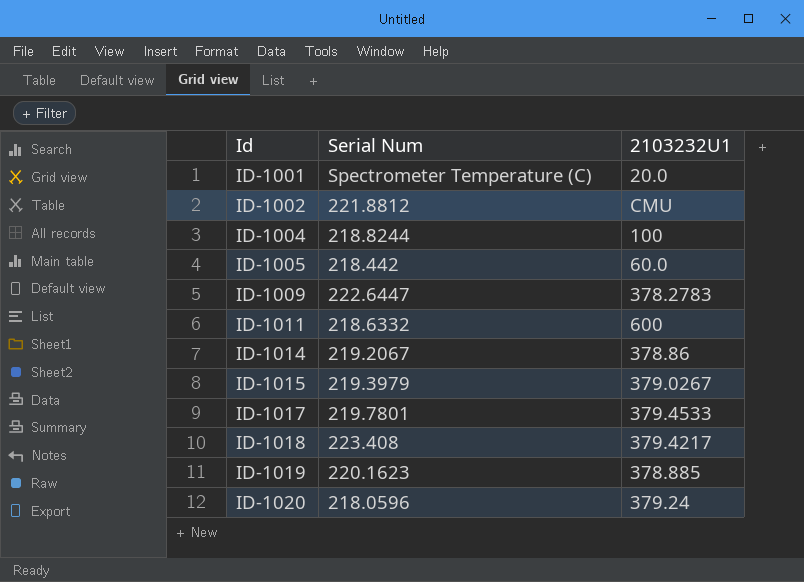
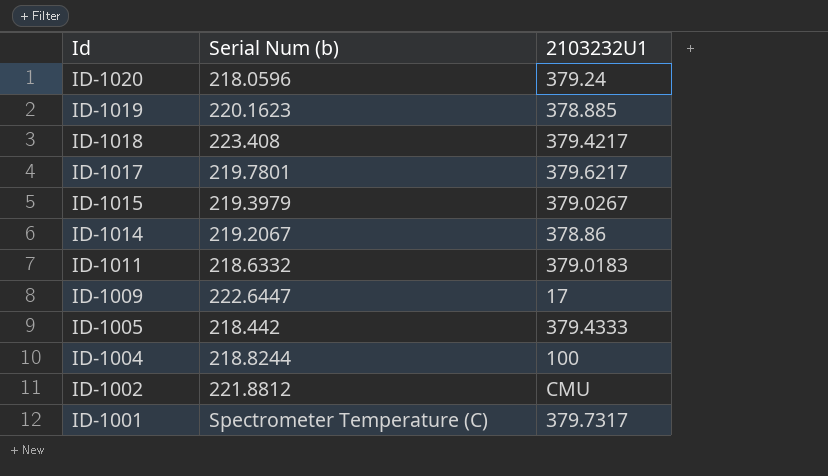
row order: Id ascending -> Id descending
column name: Serial Num -> Serial Num (b)
ID-1017 | 2103232U1: 379.4533 -> 379.6217
ID-1011 | 2103232U1: 600 -> 379.0183
ID-1009 | 2103232U1: 378.2783 -> 17
ID-1005 | 2103232U1: 60.0 -> 379.4333
ID-1001 | 2103232U1: 20.0 -> 379.7317

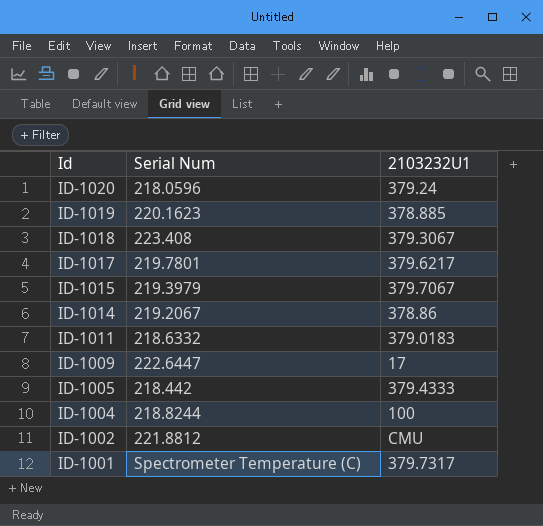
column name: Serial Num (b) -> Serial Num
ID-1018 | 2103232U1: 379.4217 -> 379.3067
ID-1015 | 2103232U1: 379.0267 -> 379.7067

